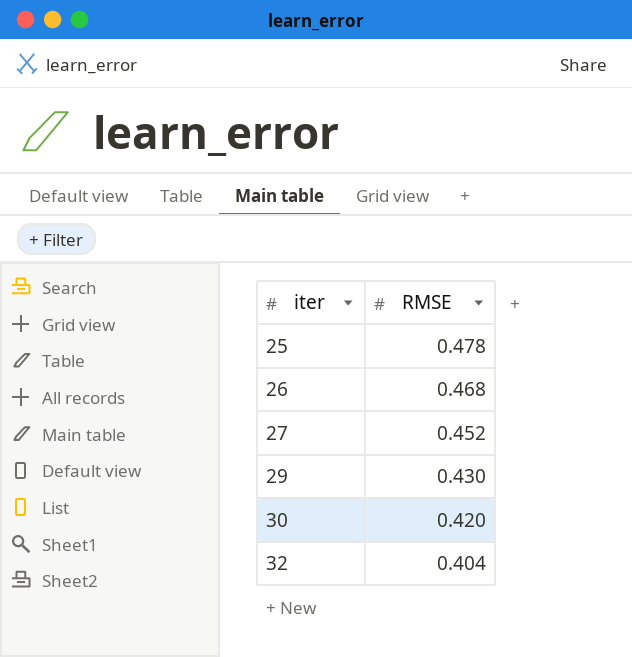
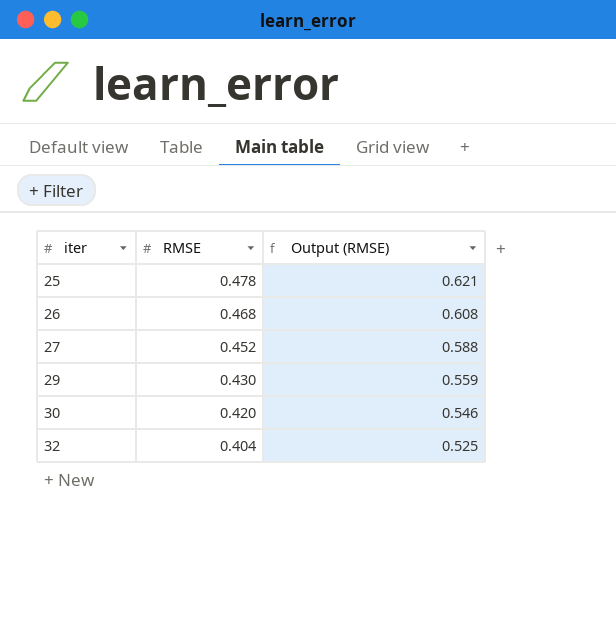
column Output (RMSE) | formula: none -> [RMSE] * 1.3

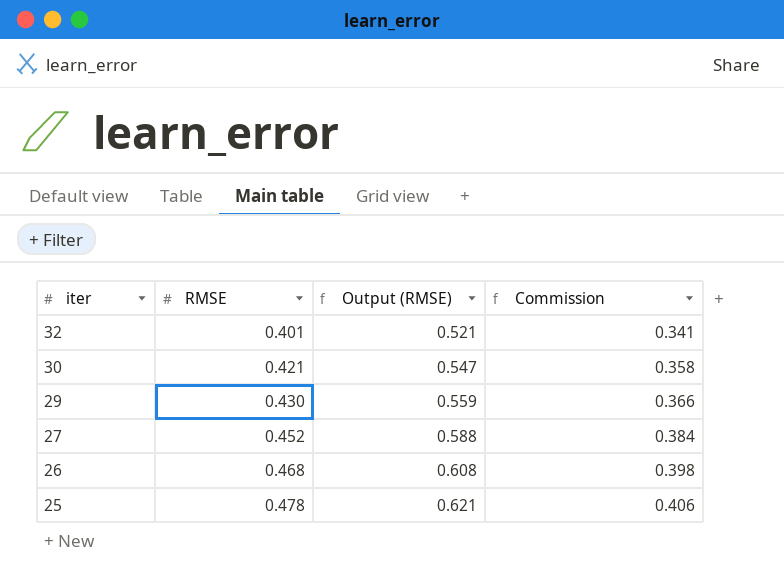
row order: iter ascending -> iter descending
column Commission | formula: none -> [RMSE] * 0.85
32 | RMSE: 0.404 -> 0.401
32 | Output (RMSE): 0.525 -> 0.521
30 | RMSE: 0.420 -> 0.421
30 | Output (RMSE): 0.546 -> 0.547

